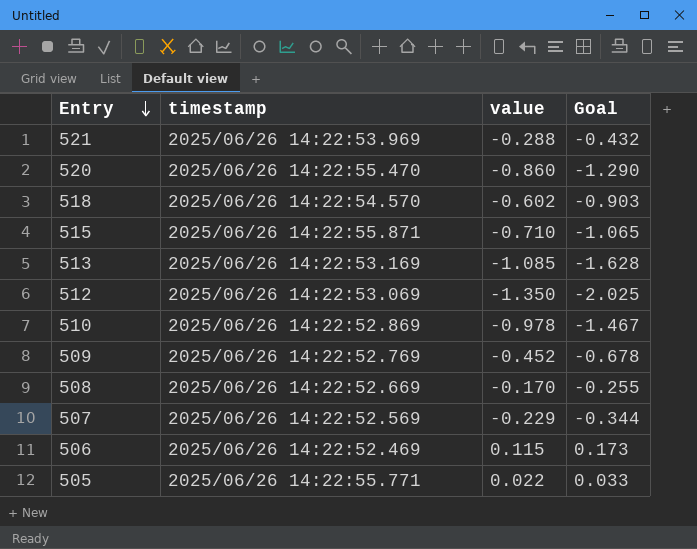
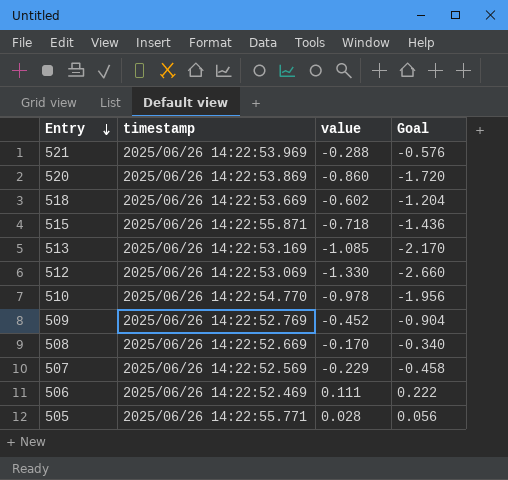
column Goal | formula: [value] * 1.5 -> [value] * 2
520 | timestamp: 2025/06/26 14:22:55.470 -> 2025/06/26 14:22:53.869
518 | timestamp: 2025/06/26 14:22:54.570 -> 2025/06/26 14:22:53.669
515 | value: -0.710 -> -0.718
512 | value: -1.350 -> -1.330
510 | timestamp: 2025/06/26 14:22:52.869 -> 2025/06/26 14:22:54.770
506 | value: 0.115 -> 0.111
505 | value: 0.022 -> 0.028

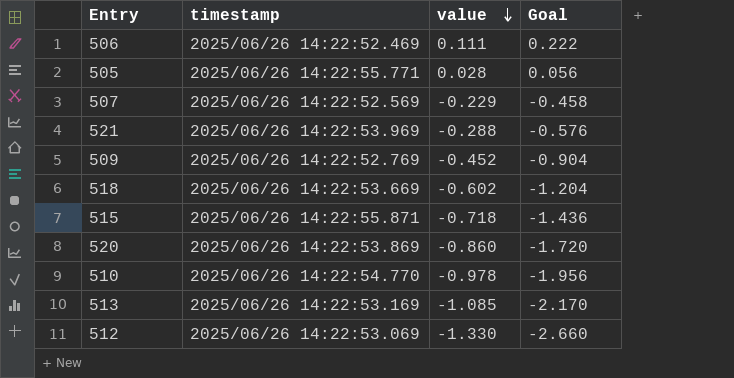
row order: Entry descending -> value descending
row 508: 2025/06/26 14:22:52.669 | -0.170 | -0.340 -> none

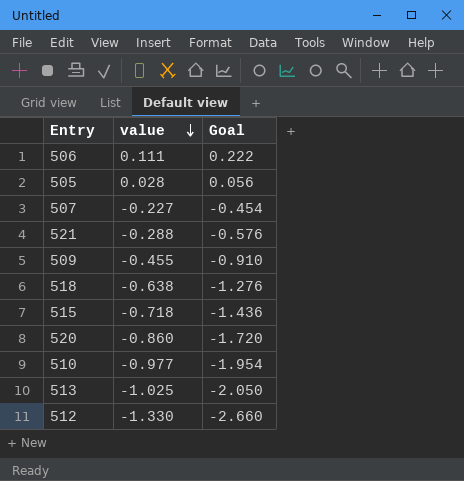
column timestamp | position: 2 -> none
507 | value: -0.229 -> -0.227
507 | Goal: -0.458 -> -0.454
509 | value: -0.452 -> -0.455
509 | Goal: -0.904 -> -0.910
518 | value: -0.602 -> -0.638
518 | Goal: -1.204 -> -1.276
510 | value: -0.978 -> -0.977
510 | Goal: -1.956 -> -1.954
513 | value: -1.085 -> -1.025
513 | Goal: -2.170 -> -2.050

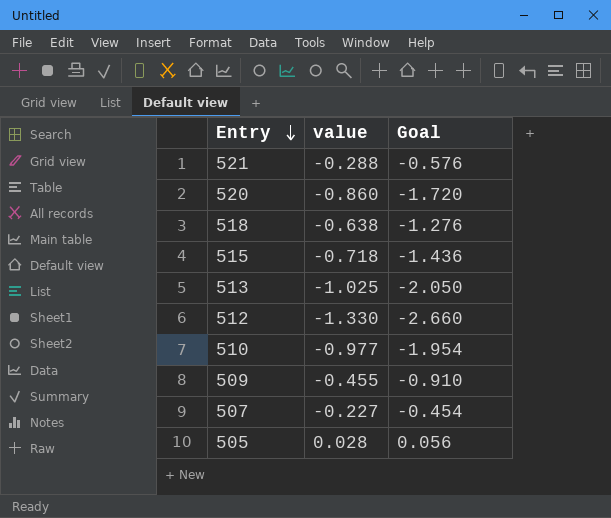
row order: value descending -> Entry descending
row 506: 0.111 | 0.222 -> none

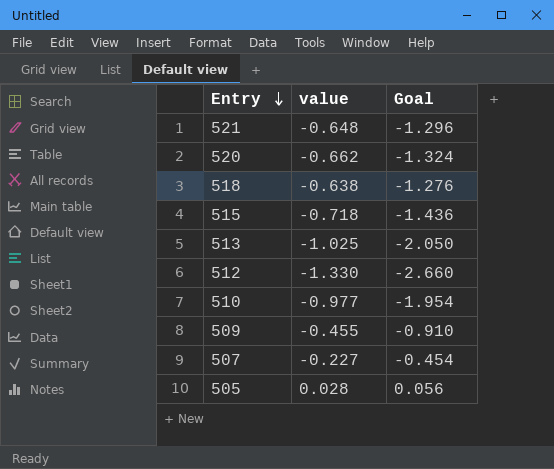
521 | value: -0.288 -> -0.648
521 | Goal: -0.576 -> -1.296
520 | value: -0.860 -> -0.662
520 | Goal: -1.720 -> -1.324

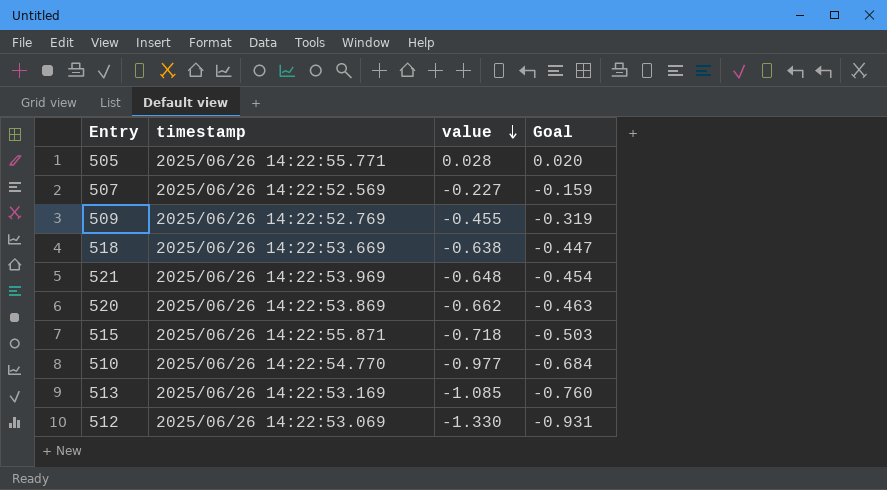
row order: Entry descending -> value descending
column timestamp | position: none -> 2
column Goal | formula: [value] * 2 -> [value] * 0.7
513 | value: -1.025 -> -1.085

